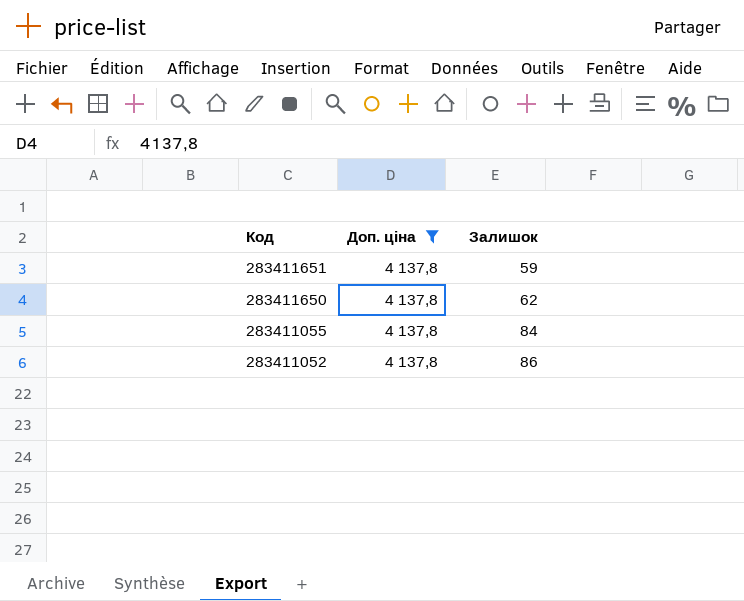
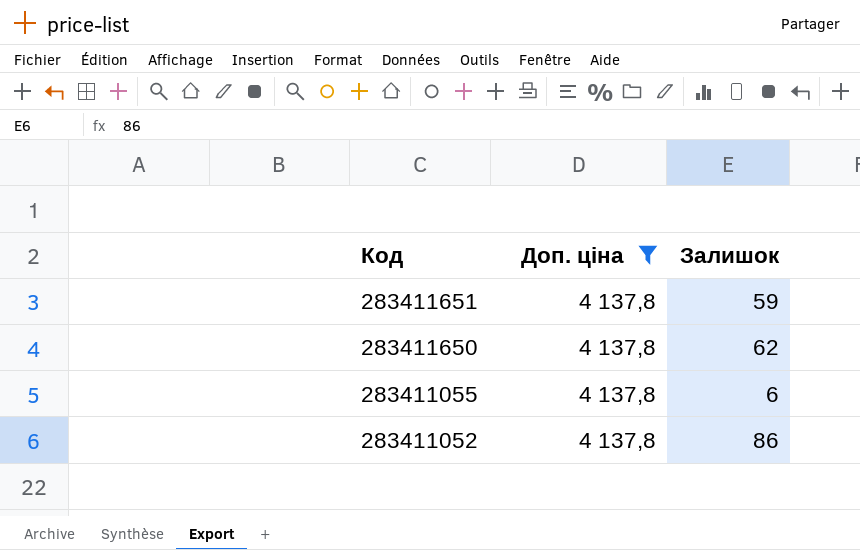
283411055 | Залишок: 84 -> 6

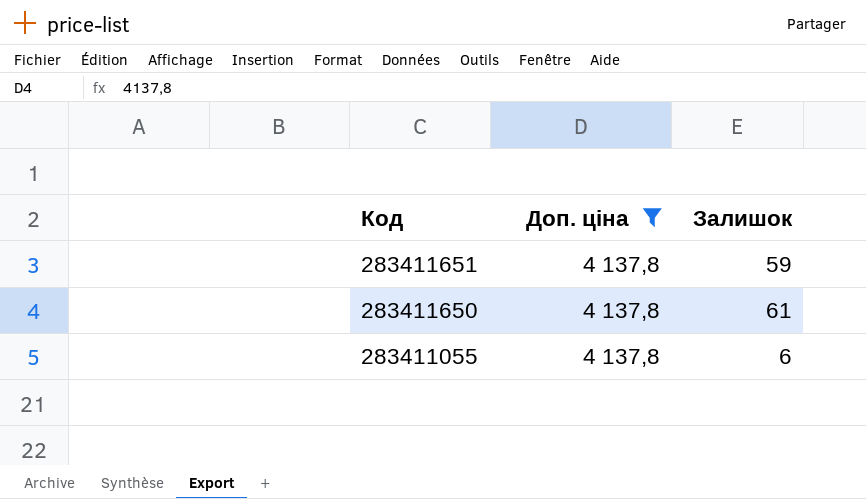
row 283411052: 4 137,8 | 86 -> none
283411650 | Залишок: 62 -> 61

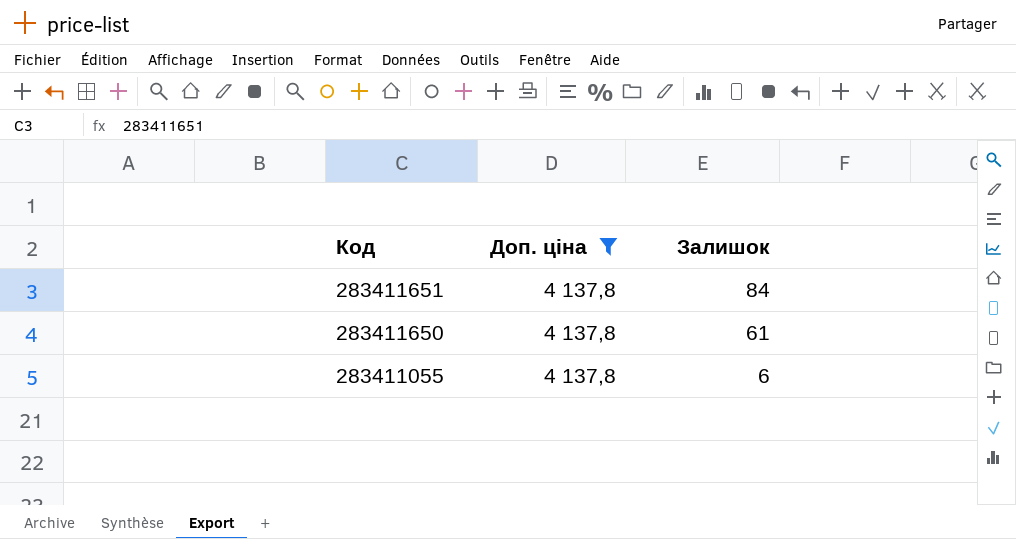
283411651 | Залишок: 59 -> 84

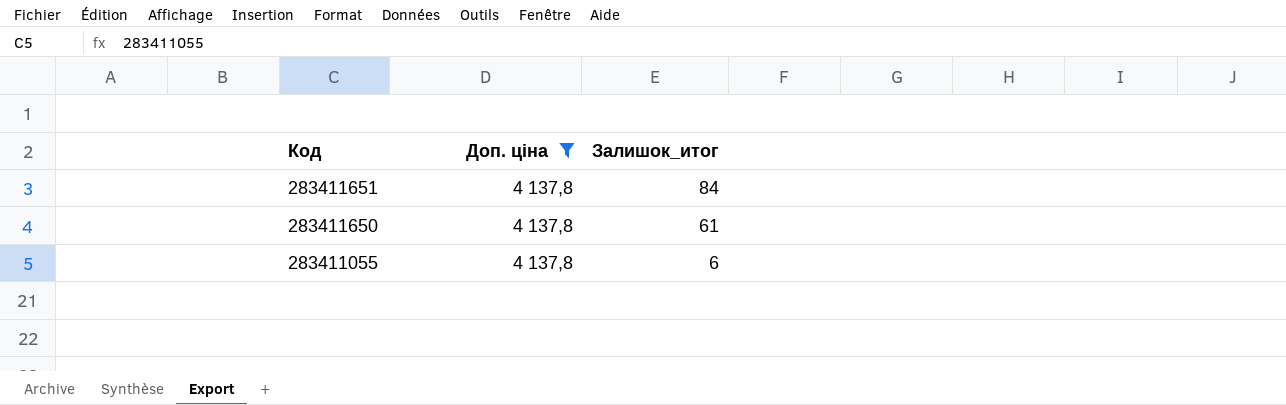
column name: Залишок -> Залишок_итог

